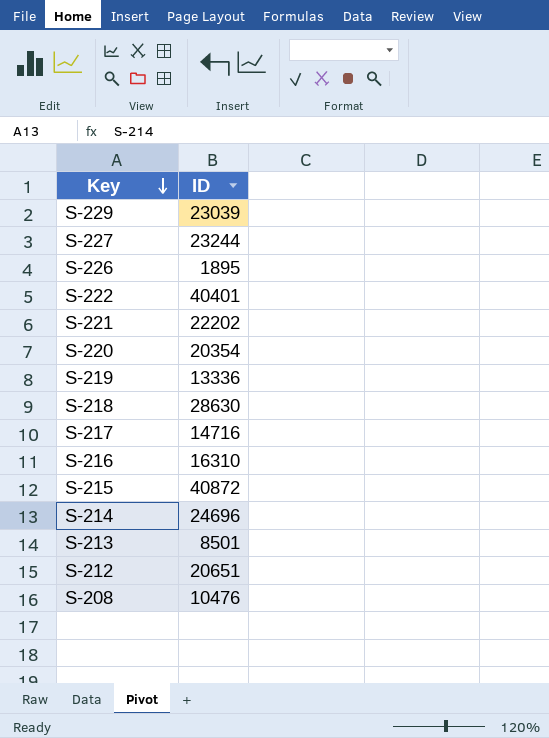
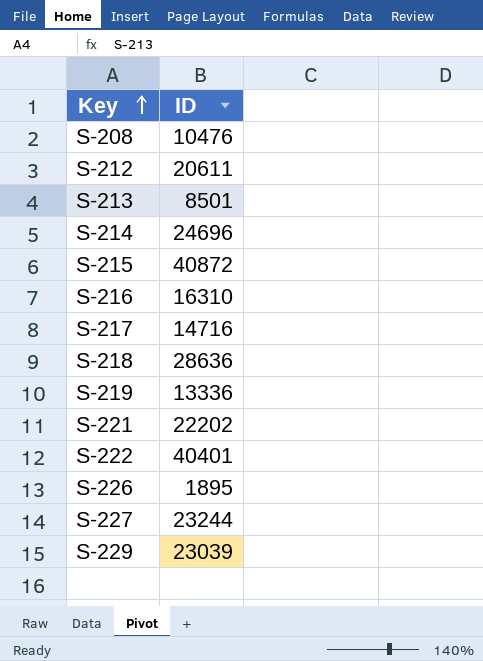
row order: Key descending -> Key ascending
row S-220: 20354 -> none
S-212 | ID: 20651 -> 20611
S-218 | ID: 28630 -> 28636

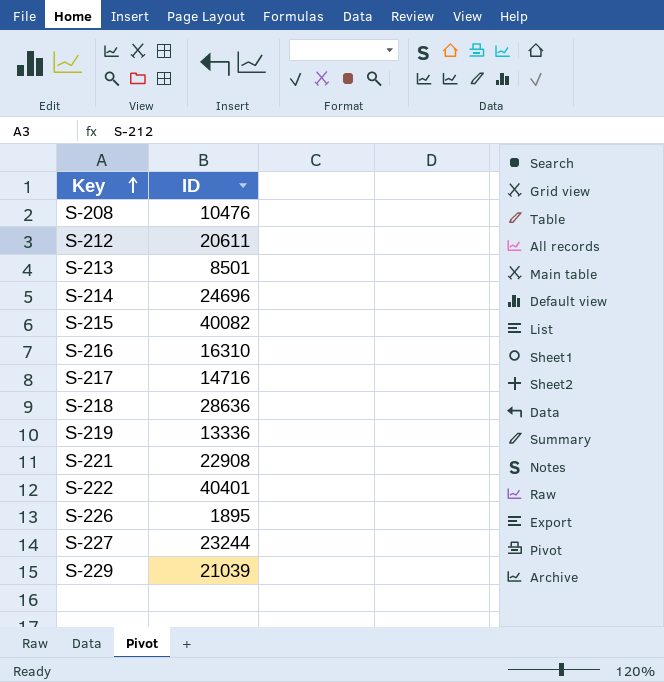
S-215 | ID: 40872 -> 40082
S-221 | ID: 22202 -> 22908
S-229 | ID: 23039 -> 21039

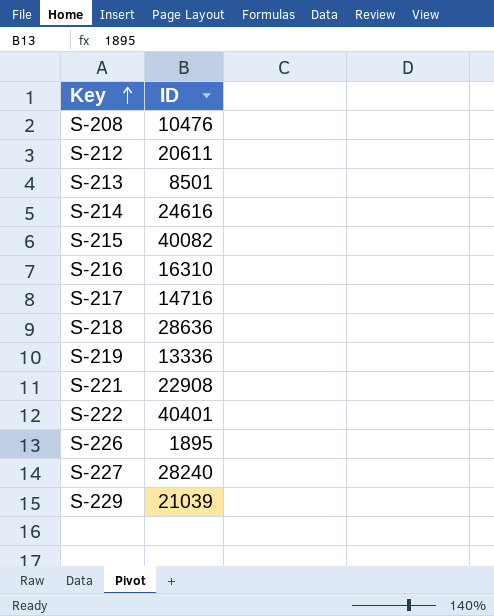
S-214 | ID: 24696 -> 24616
S-227 | ID: 23244 -> 28240

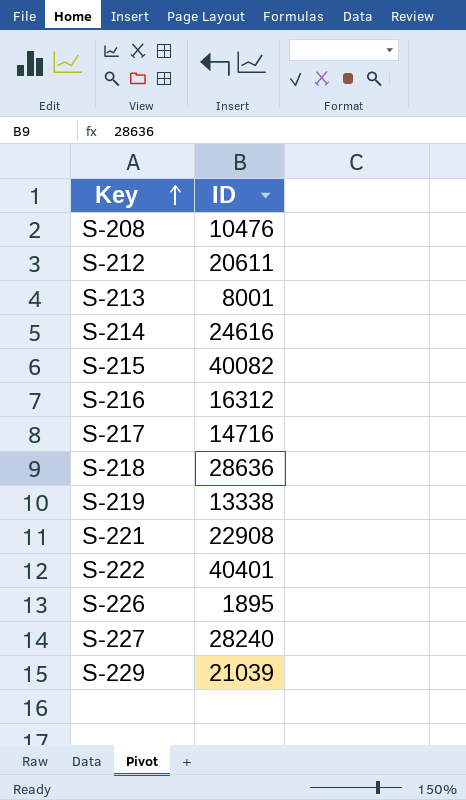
S-213 | ID: 8501 -> 8001
S-216 | ID: 16310 -> 16312
S-219 | ID: 13336 -> 13338

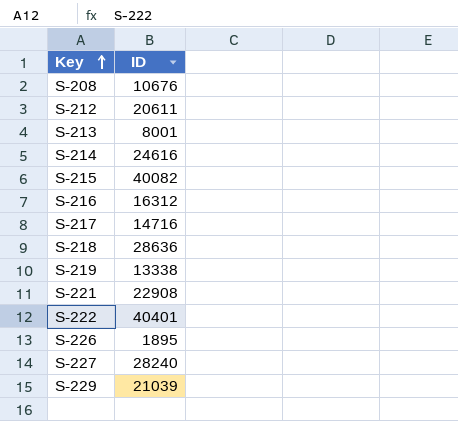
S-208 | ID: 10476 -> 10676

